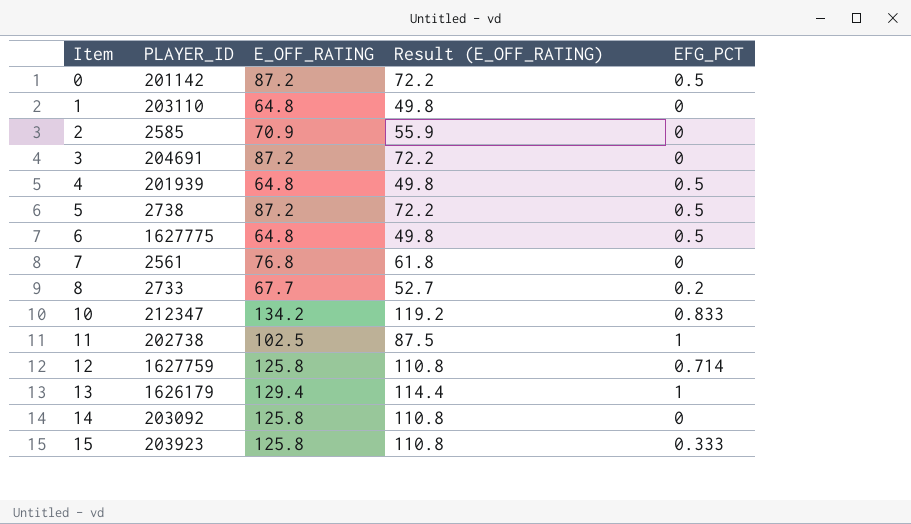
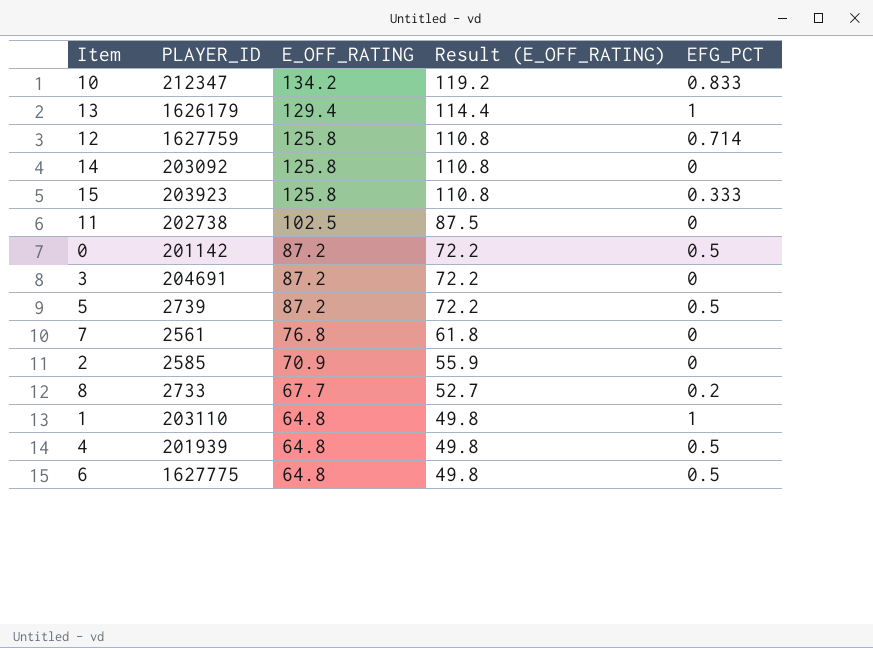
row order: Item ascending -> E_OFF_RATING descending
11 | EFG_PCT: 1 -> 0
5 | PLAYER_ID: 2738 -> 2739
1 | EFG_PCT: 0 -> 1

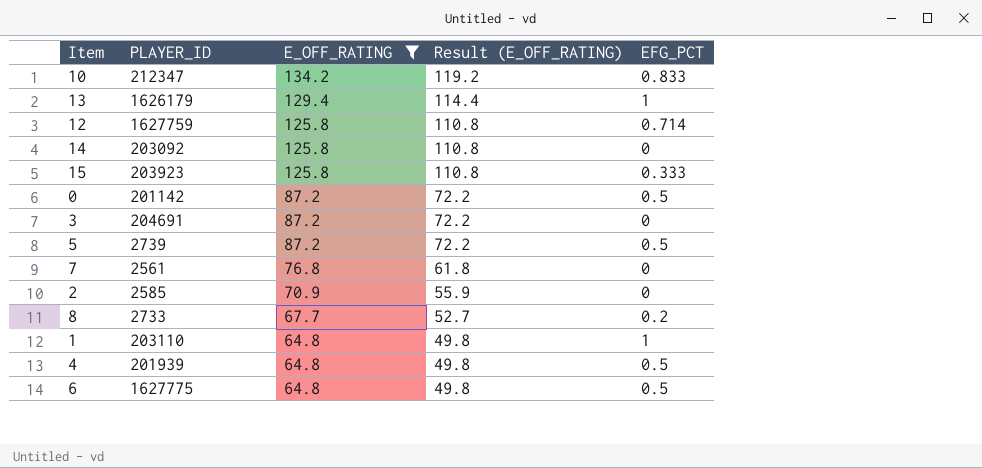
filter: none -> E_OFF_RATING != 102.5

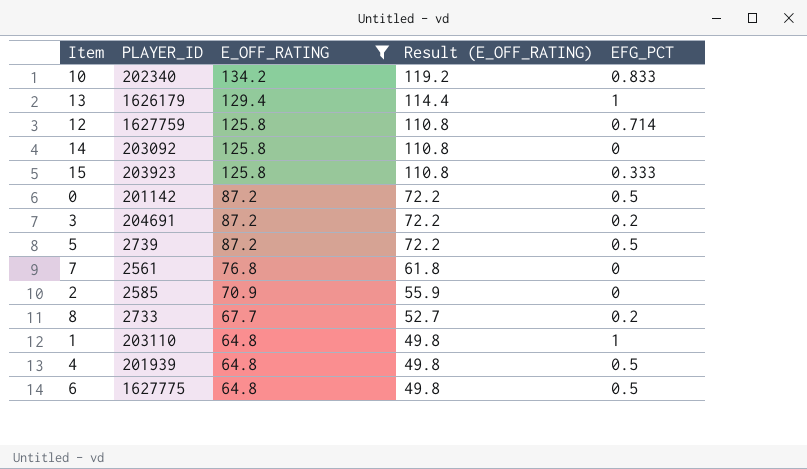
10 | PLAYER_ID: 212347 -> 202340
3 | EFG_PCT: 0 -> 0.2

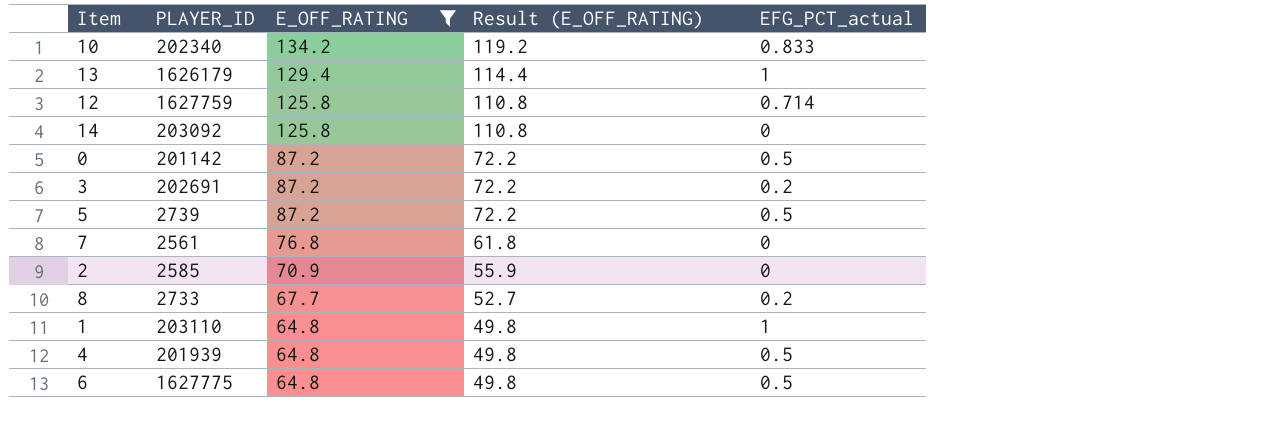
column name: EFG_PCT -> EFG_PCT_actual
row 15: 203923 | 125.8 | 110.8 | 0.333 -> none
3 | PLAYER_ID: 204691 -> 202691

